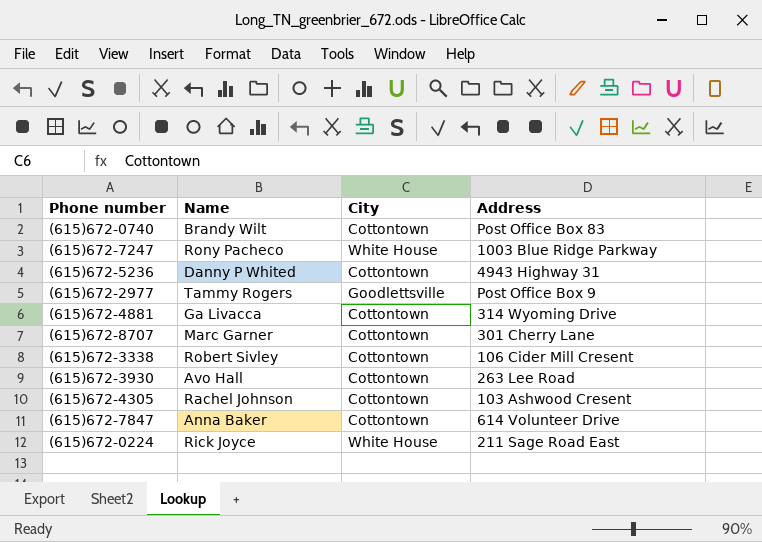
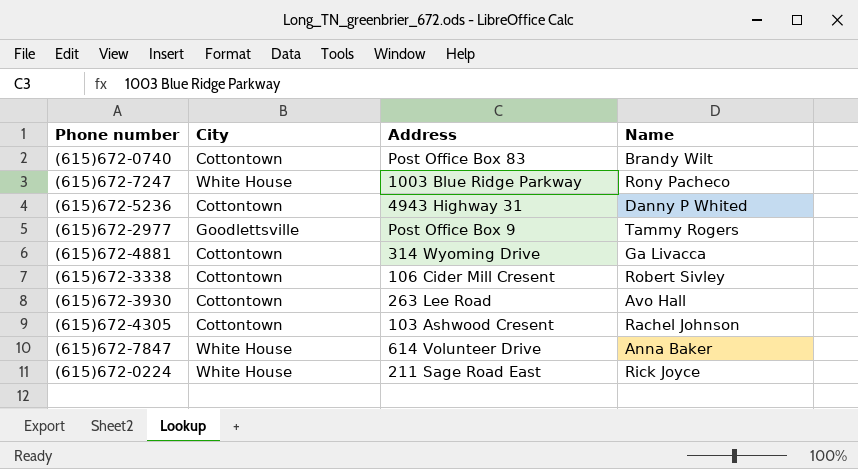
column Name | position: 2 -> 4
row (615)672-8707: Marc Garner | Cottontown | 301 Cherry Lane -> none
(615)672-7847 | City: Cottontown -> White House

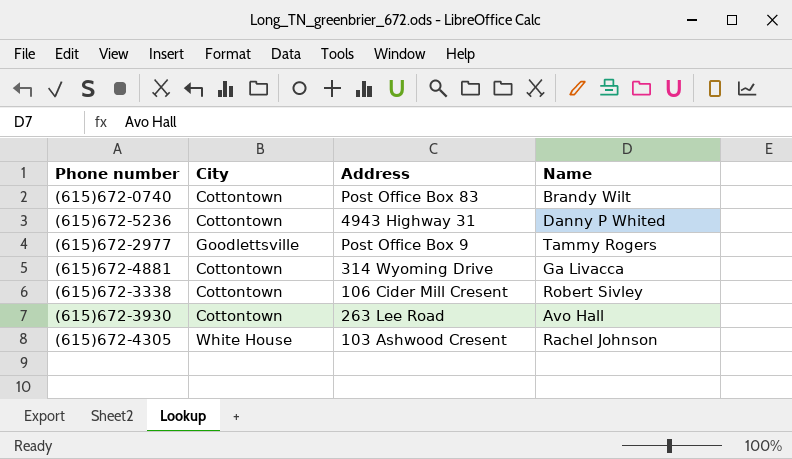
row (615)672-7247: White House | 1003 Blue Ridge Parkway | Rony Pacheco -> none
row (615)672-7847: White House | 614 Volunteer Drive | Anna Baker -> none
row (615)672-0224: White House | 211 Sage Road East | Rick Joyce -> none
(615)672-4305 | City: Cottontown -> White House

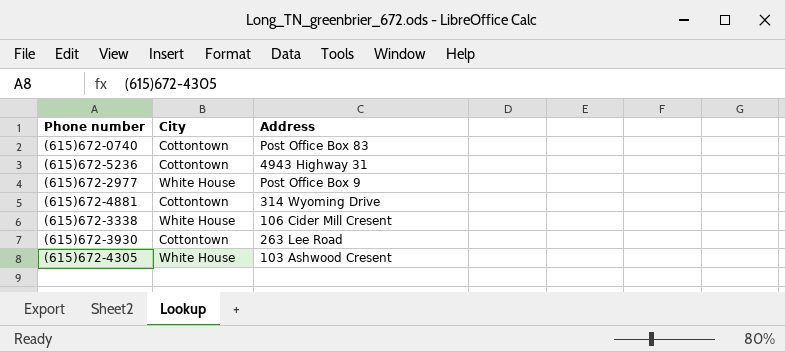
column Name | position: 4 -> none
(615)672-2977 | City: Goodlettsville -> White House
(615)672-3338 | City: Cottontown -> White House

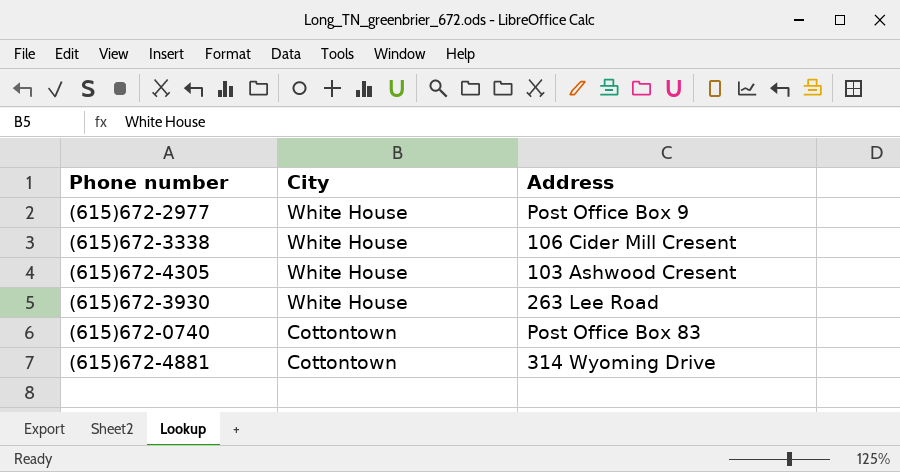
row order: none -> City descending
row (615)672-5236: Cottontown | 4943 Highway 31 -> none
(615)672-3930 | City: Cottontown -> White House

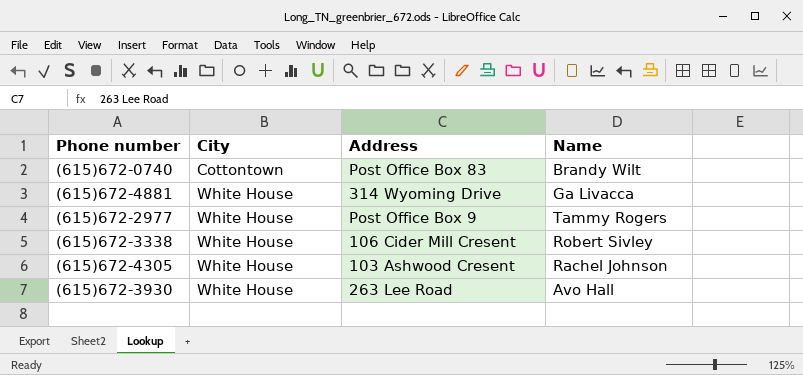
row order: City descending -> City ascending
column Name | position: none -> 4
(615)672-4881 | City: Cottontown -> White House

